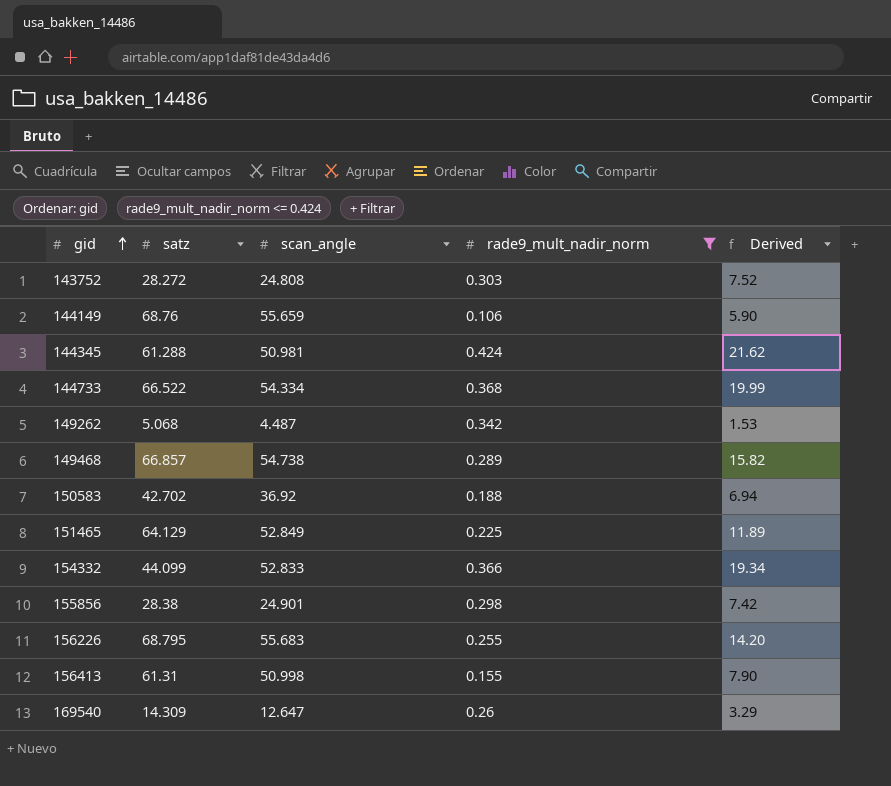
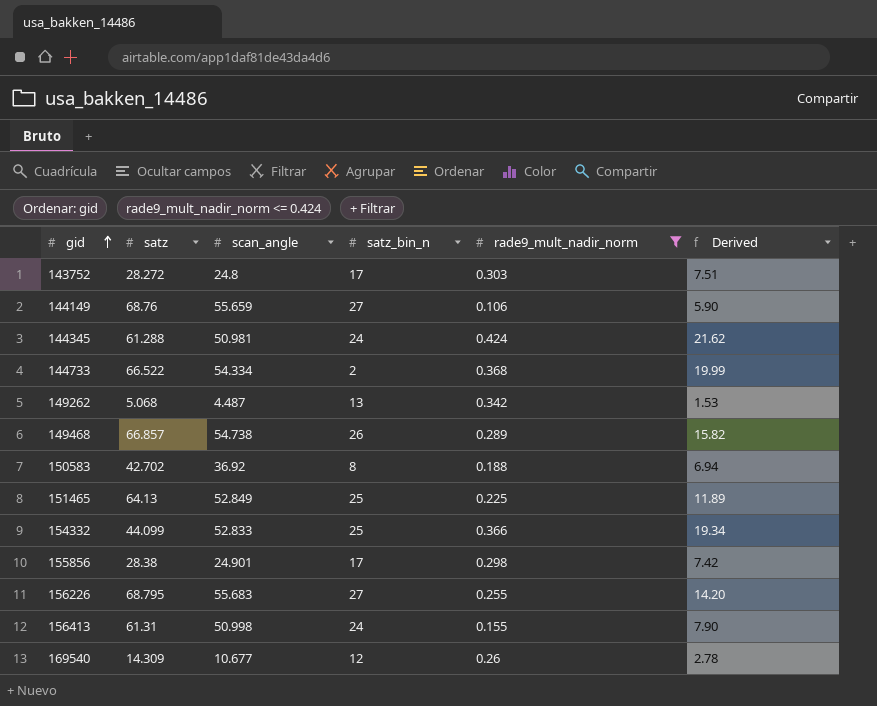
column satz_bin_n | position: none -> 4
143752 | scan_angle: 24.808 -> 24.8
143752 | Derived: 7.52 -> 7.51
151465 | satz: 64.129 -> 64.13
169540 | scan_angle: 12.647 -> 10.677
169540 | Derived: 3.29 -> 2.78

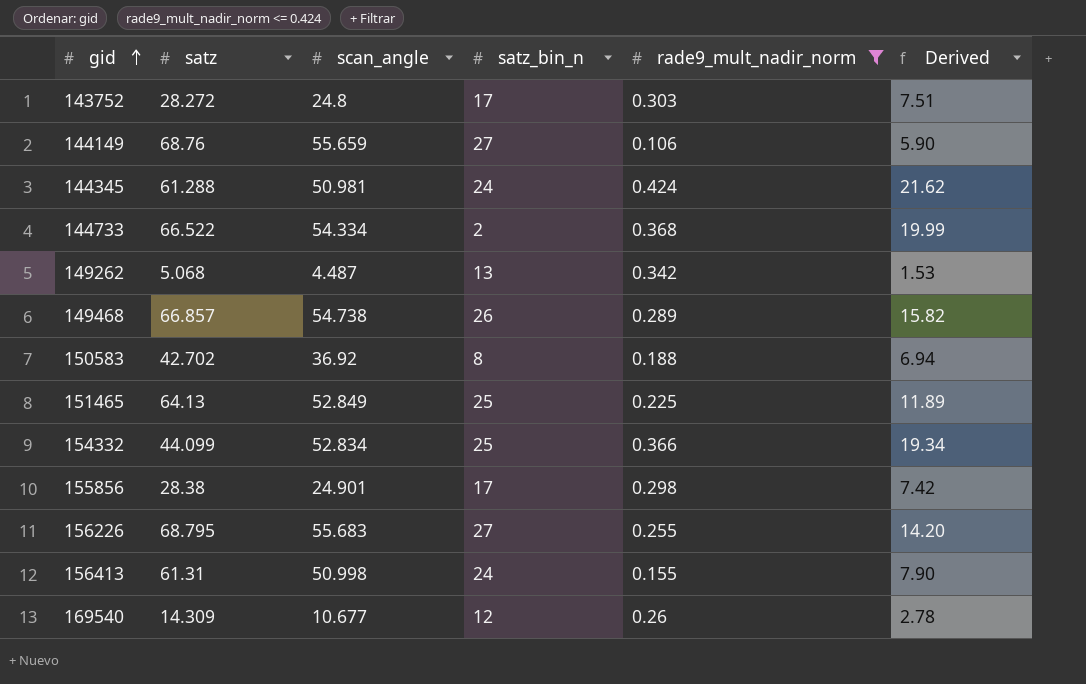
154332 | scan_angle: 52.833 -> 52.834

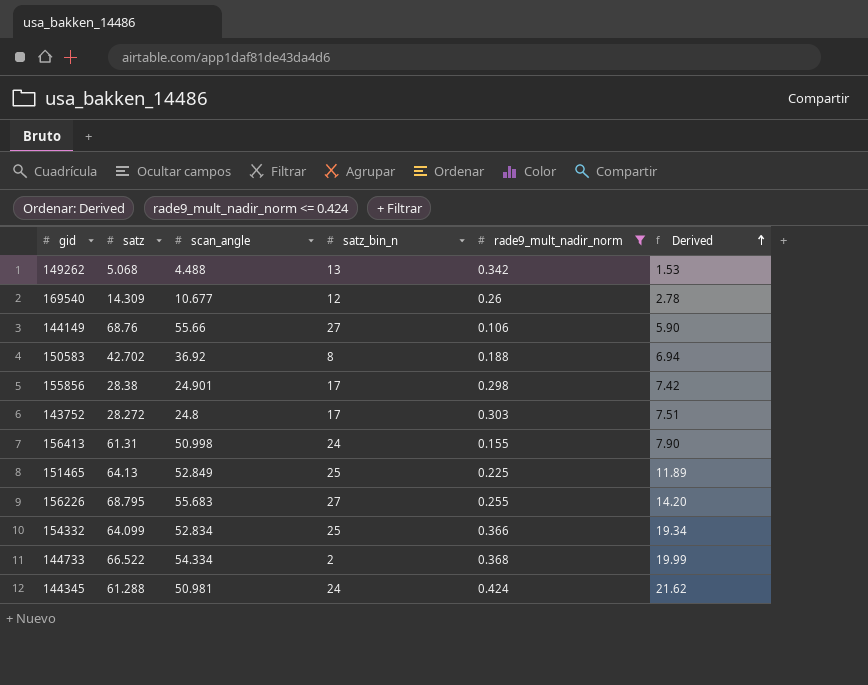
row order: gid ascending -> Derived ascending
row 149468: 66.857 | 54.738 | 26 | 0.289 | 15.82 -> none
149262 | scan_angle: 4.487 -> 4.488
144149 | scan_angle: 55.659 -> 55.66
154332 | satz: 44.099 -> 64.099

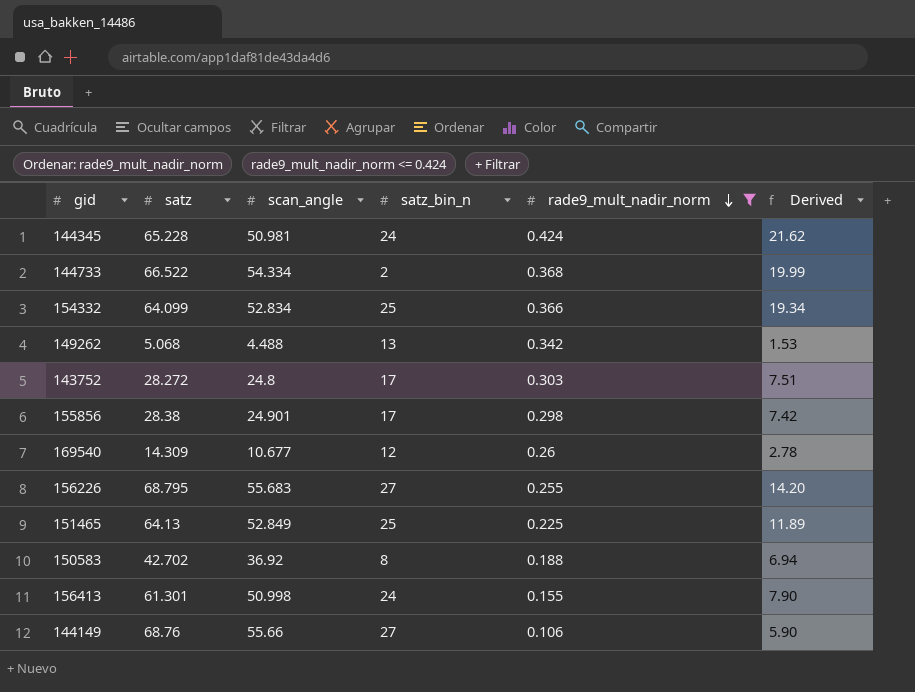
row order: Derived ascending -> rade9_mult_nadir_norm descending
144345 | satz: 61.288 -> 65.228
156413 | satz: 61.31 -> 61.301

